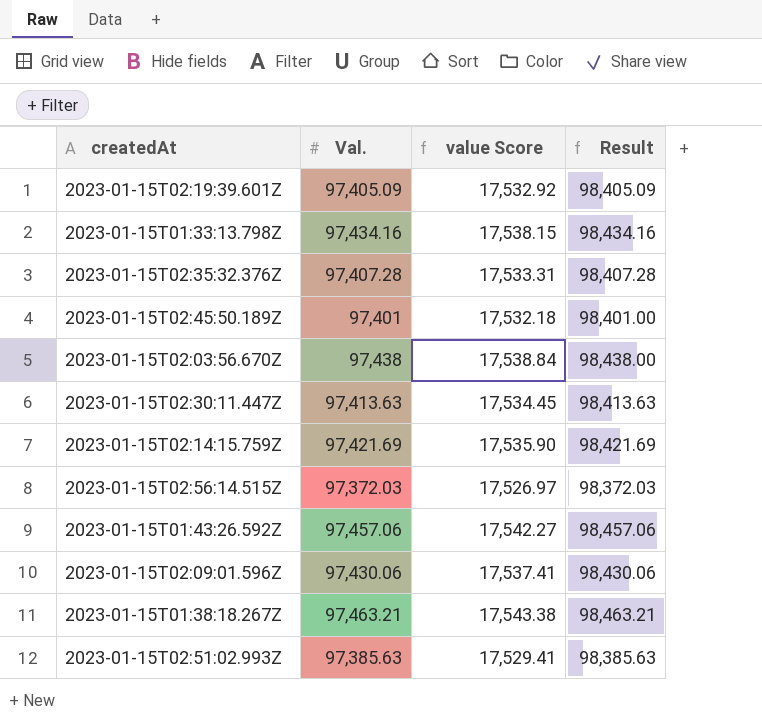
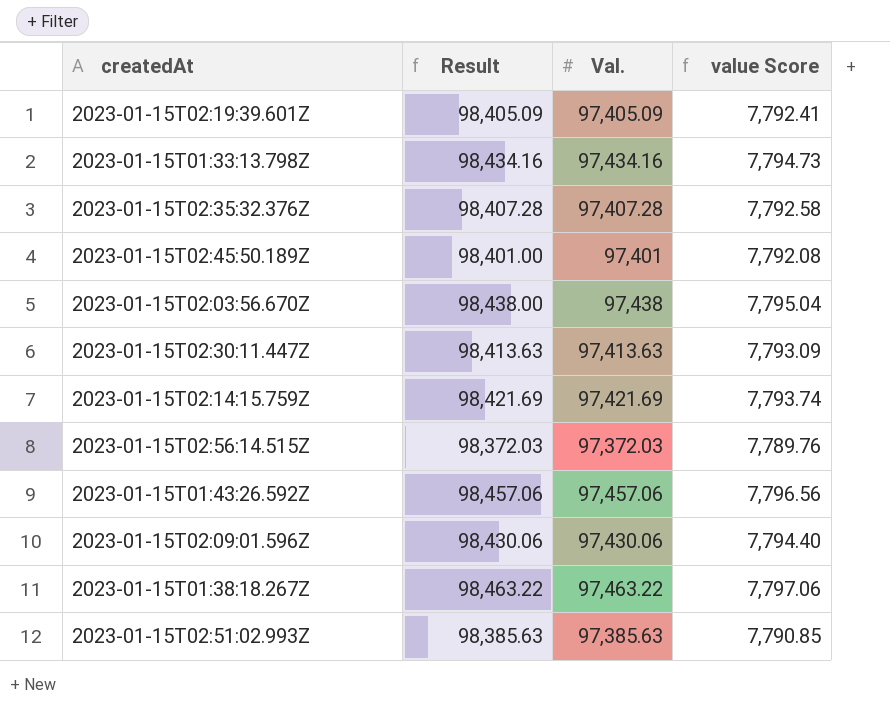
column Result | position: 4 -> 2
column value Score | formula: [Val.] * 0.18 -> [Val.] * 0.08
2023-01-15T01:38:18.267Z | Result: 98,463.21 -> 98,463.22
2023-01-15T01:38:18.267Z | Val.: 97,463.21 -> 97,463.22

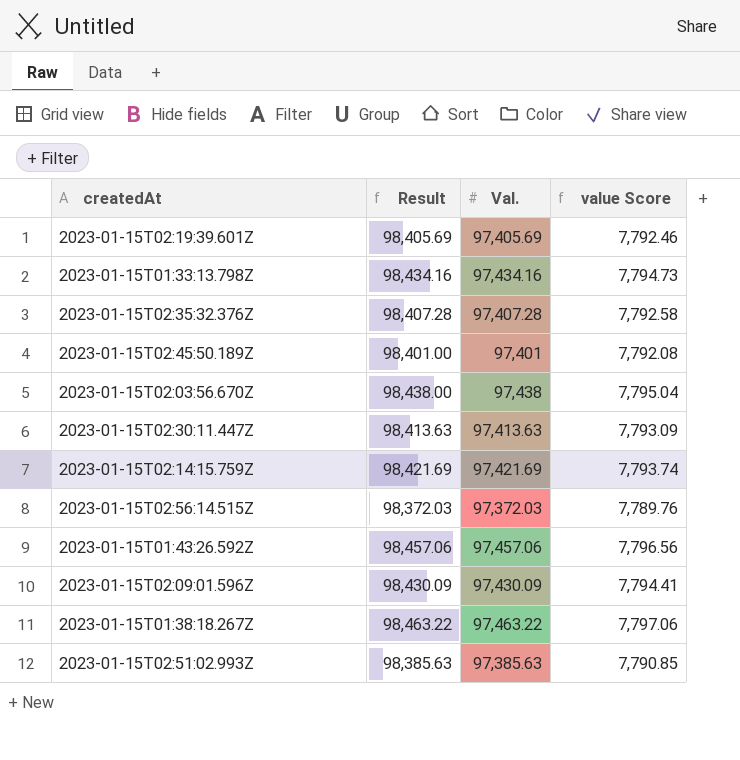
2023-01-15T02:19:39.601Z | Result: 98,405.09 -> 98,405.69
2023-01-15T02:19:39.601Z | Val.: 97,405.09 -> 97,405.69
2023-01-15T02:19:39.601Z | value Score: 7,792.41 -> 7,792.46
2023-01-15T02:09:01.596Z | Result: 98,430.06 -> 98,430.09
2023-01-15T02:09:01.596Z | Val.: 97,430.06 -> 97,430.09
2023-01-15T02:09:01.596Z | value Score: 7,794.40 -> 7,794.41

